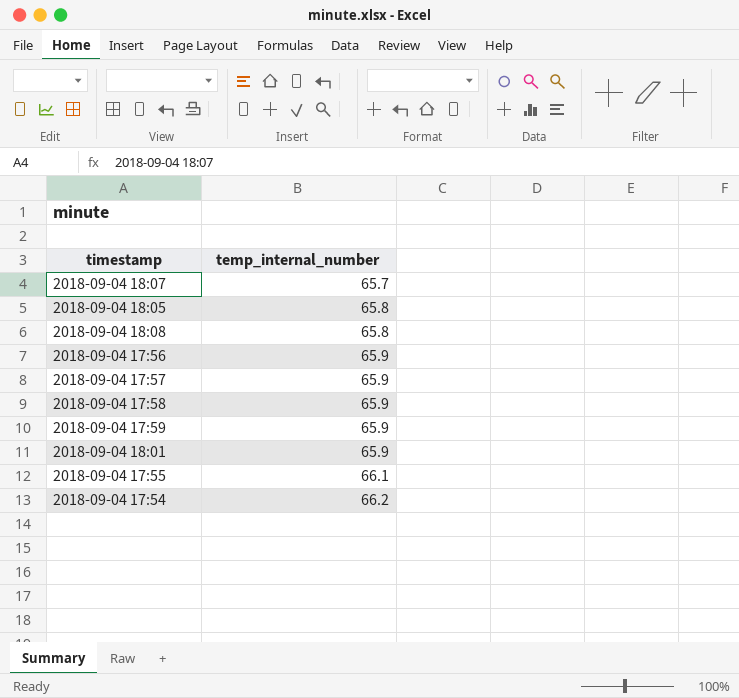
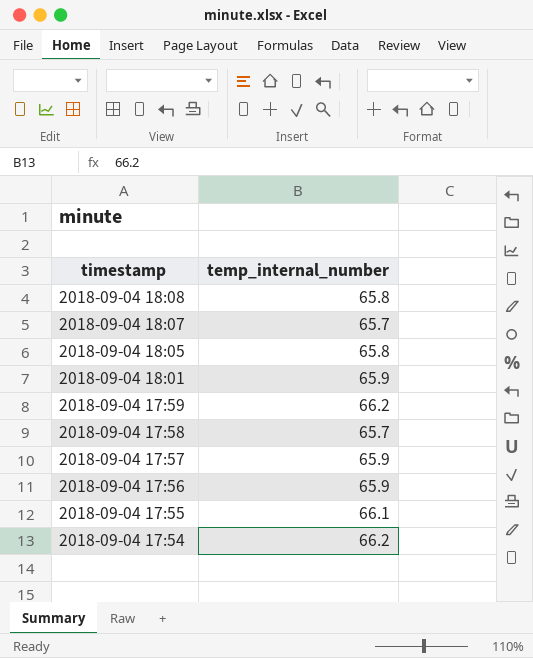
row order: temp_internal_number ascending -> timestamp descending
2018-09-04 17:59 | temp_internal_number: 65.9 -> 66.2
2018-09-04 17:58 | temp_internal_number: 65.9 -> 65.7

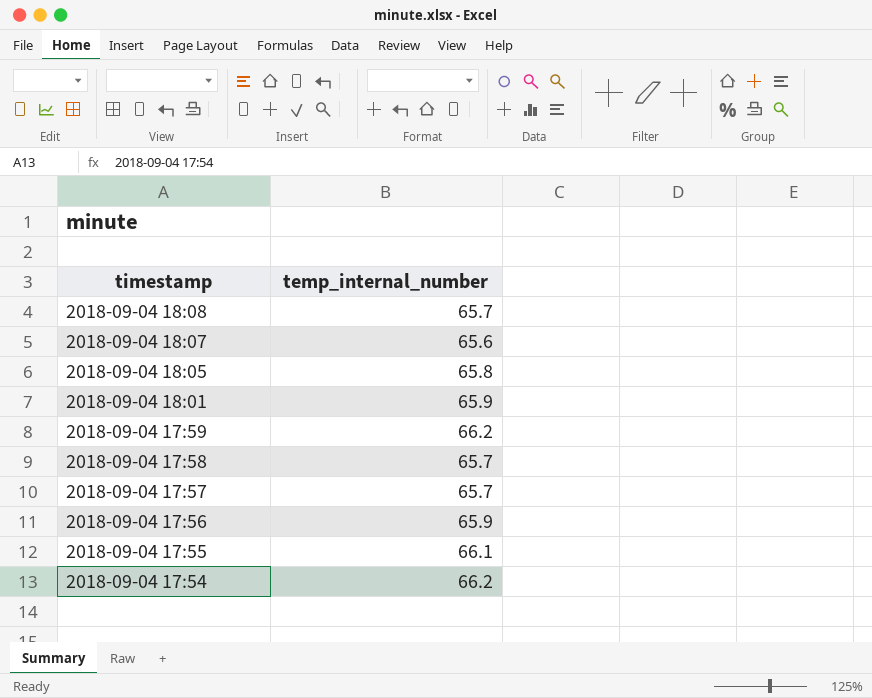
2018-09-04 18:08 | temp_internal_number: 65.8 -> 65.7
2018-09-04 18:07 | temp_internal_number: 65.7 -> 65.6
2018-09-04 17:57 | temp_internal_number: 65.9 -> 65.7

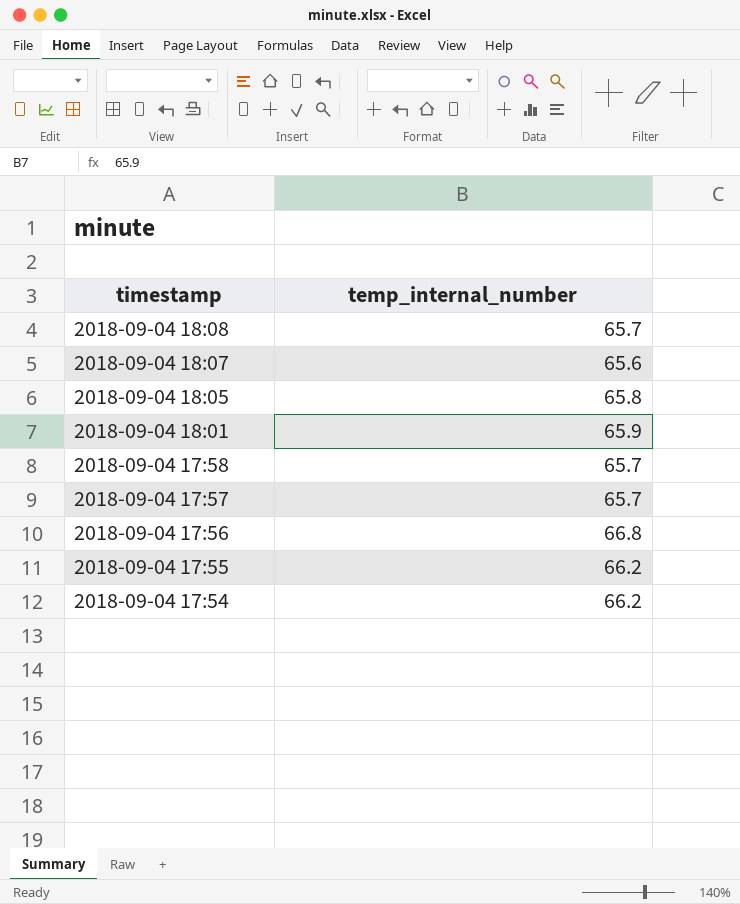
row 2018-09-04 17:59: 66.2 -> none
2018-09-04 17:56 | temp_internal_number: 65.9 -> 66.8
2018-09-04 17:55 | temp_internal_number: 66.1 -> 66.2

